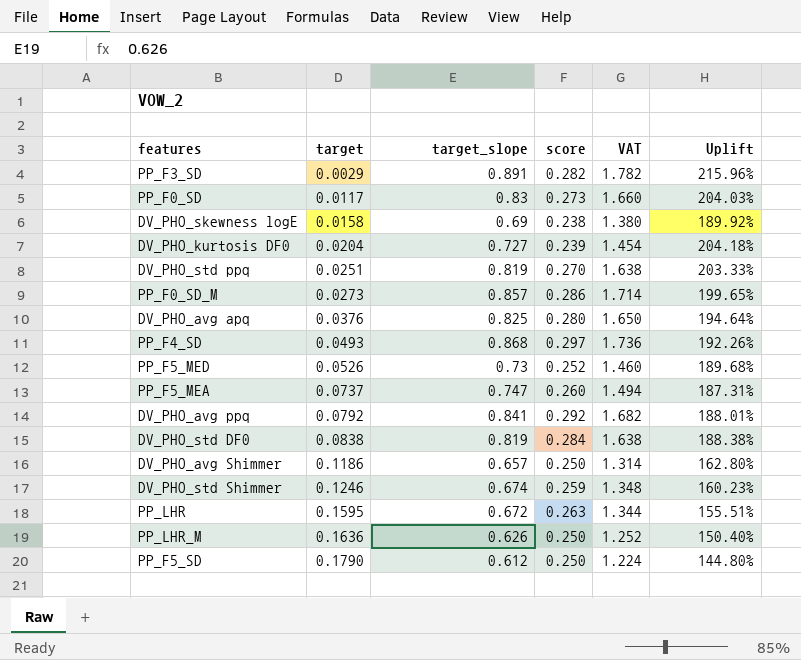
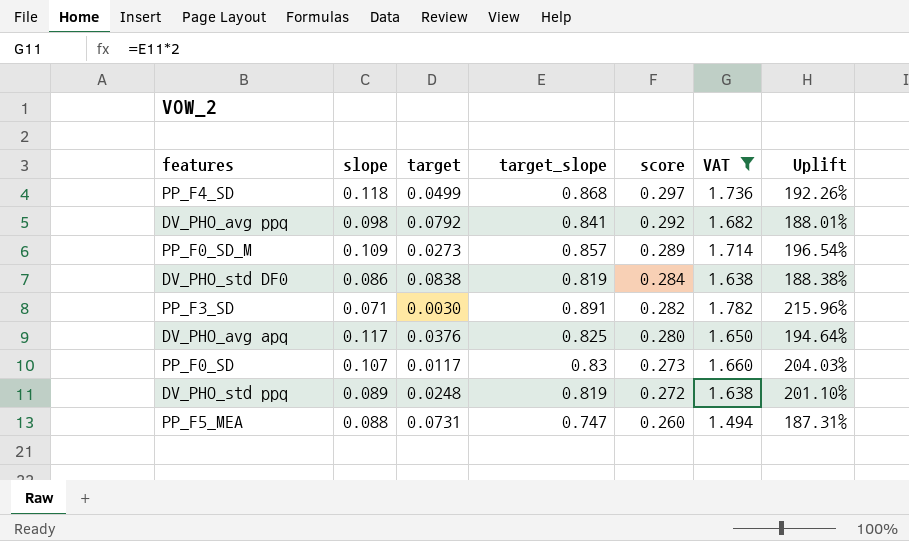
filter: none -> VAT >= 1.494
row order: target ascending -> score descending
column slope | position: none -> 2
PP_F4_SD | target: 0.0493 -> 0.0499
PP_F0_SD_M | score: 0.286 -> 0.289
PP_F0_SD_M | Uplift: 199.65% -> 196.54%
PP_F3_SD | target: 0.0029 -> 0.0030
DV_PHO_std ppq | target: 0.0251 -> 0.0248
DV_PHO_std ppq | score: 0.270 -> 0.272
DV_PHO_std ppq | Uplift: 203.33% -> 201.10%
PP_F5_MEA | target: 0.0737 -> 0.0731

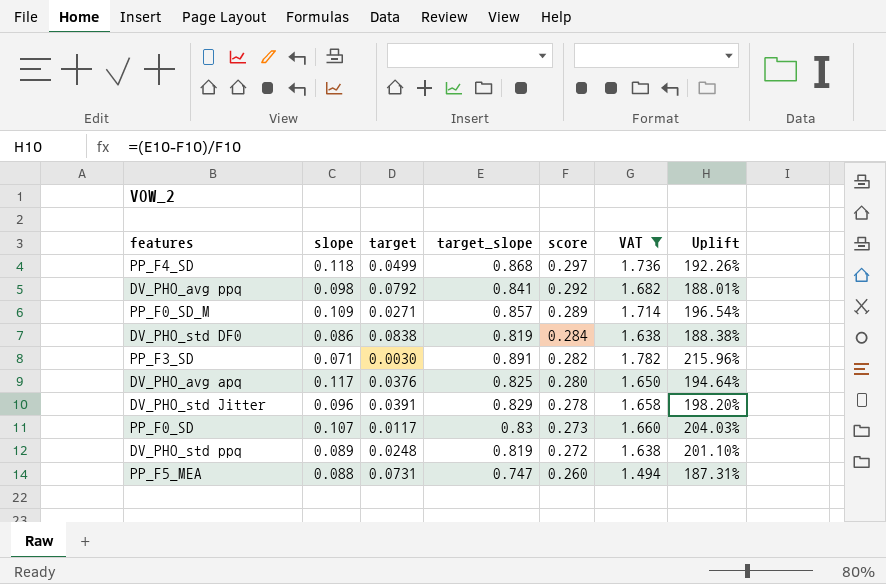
PP_F0_SD_M | target: 0.0273 -> 0.0271
row DV_PHO_std Jitter: none -> 0.096 | 0.0391 | 0.829 | 0.278 | 1.658 | 198.20%

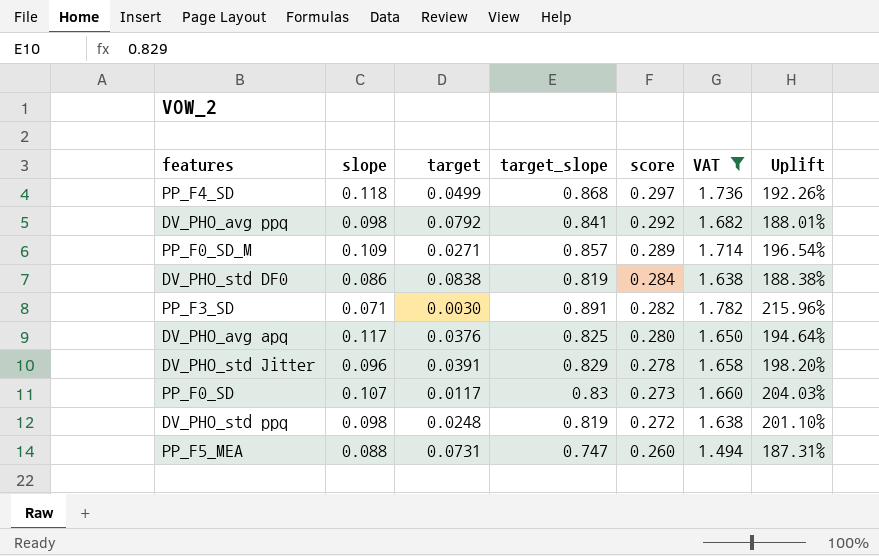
DV_PHO_std ppq | slope: 0.089 -> 0.098

